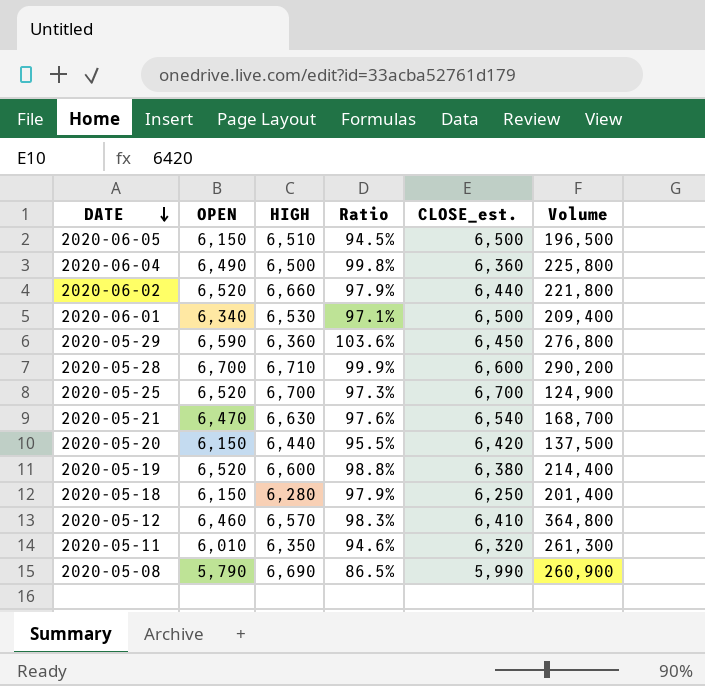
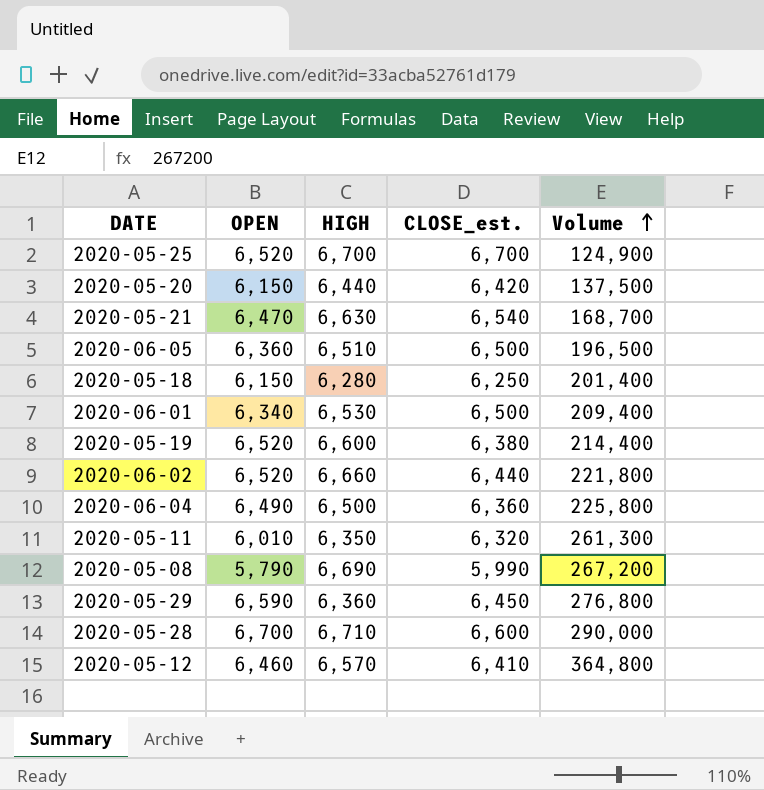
row order: DATE descending -> Volume ascending
column Ratio | formula: [OPEN] / [HIGH] -> none
2020-06-05 | OPEN: 6,150 -> 6,360
2020-05-08 | Volume: 260,900 -> 267,200
2020-05-28 | Volume: 290,200 -> 290,000

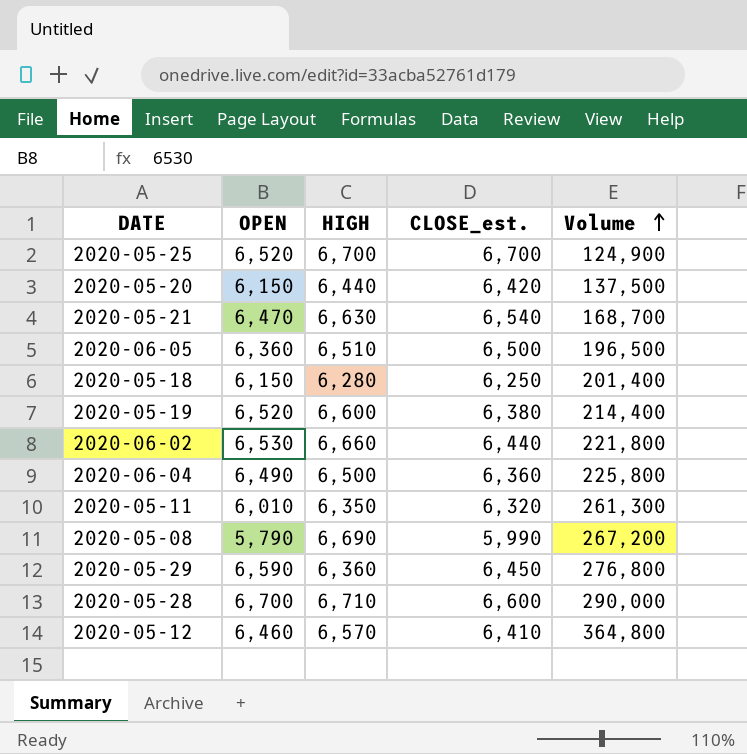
row 2020-06-01: 6,340 | 6,530 | 6,500 | 209,400 -> none
2020-06-02 | OPEN: 6,520 -> 6,530

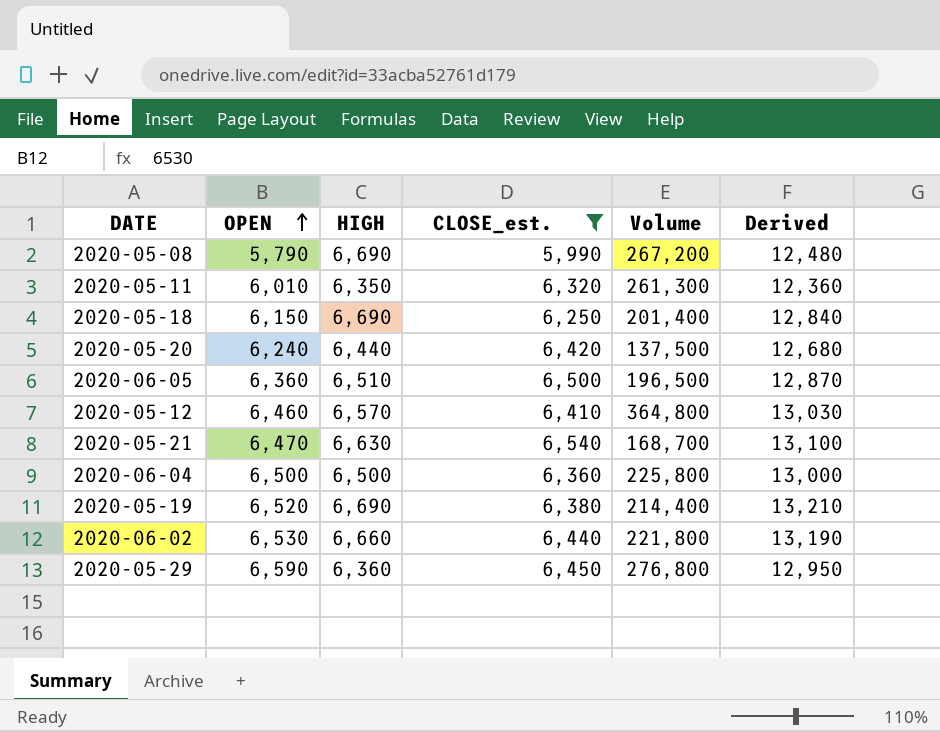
filter: none -> CLOSE_est. <= 6,540
row order: Volume ascending -> OPEN ascending
column Derived | formula: none -> [OPEN] + [HIGH]
2020-05-18 | HIGH: 6,280 -> 6,690
2020-05-20 | OPEN: 6,150 -> 6,240
2020-06-04 | OPEN: 6,490 -> 6,500
2020-05-19 | HIGH: 6,600 -> 6,690

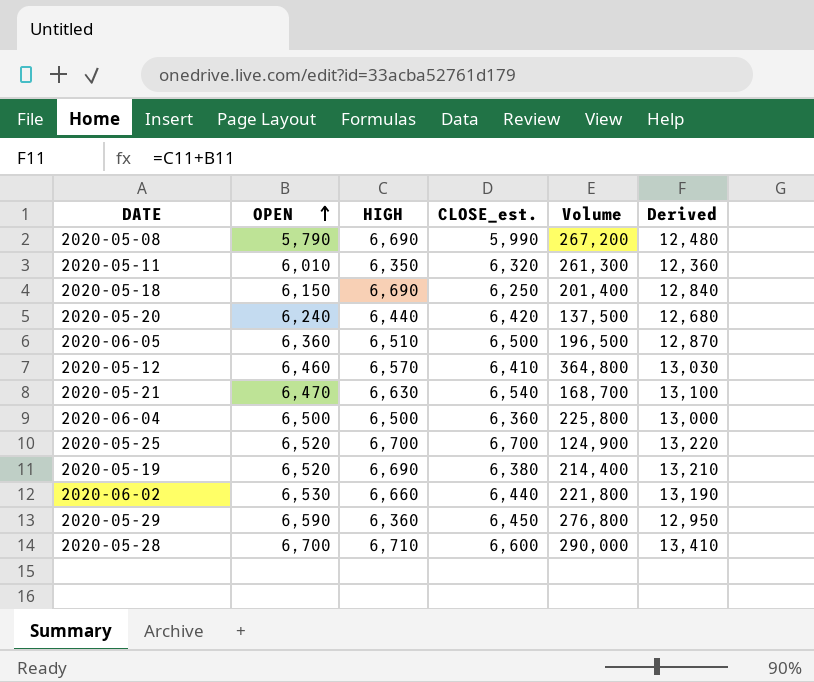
filter: CLOSE_est. <= 6,540 -> none

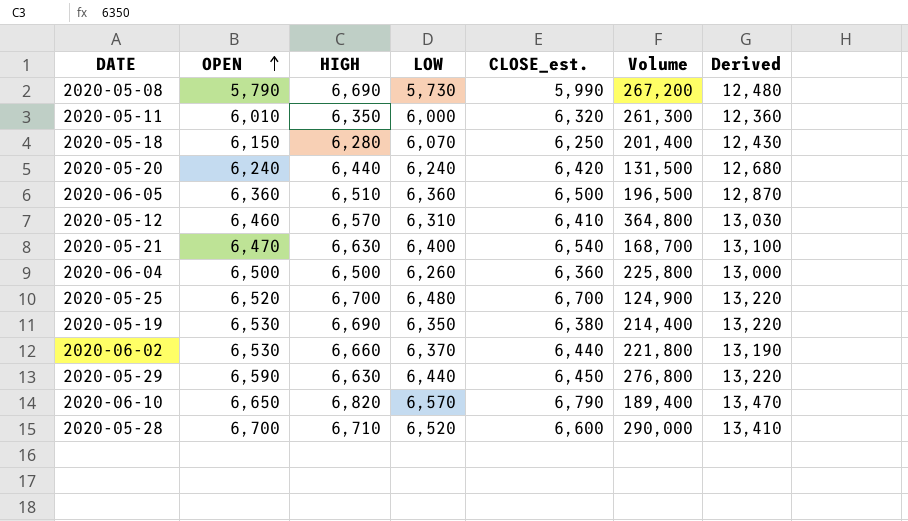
column LOW | position: none -> 4
2020-05-18 | HIGH: 6,690 -> 6,280
2020-05-18 | Derived: 12,840 -> 12,430
2020-05-20 | Volume: 137,500 -> 131,500
2020-05-19 | OPEN: 6,520 -> 6,530
2020-05-19 | Derived: 13,210 -> 13,220
2020-05-29 | HIGH: 6,360 -> 6,630
2020-05-29 | Derived: 12,950 -> 13,220
row 2020-06-10: none -> 6,650 | 6,820 | 6,570 | 6,790 | 189,400 | 13,470

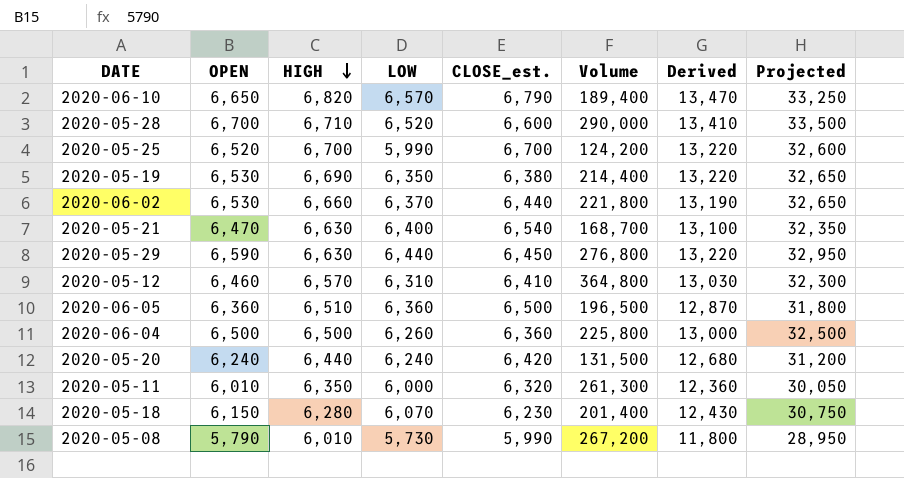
row order: OPEN ascending -> HIGH descending
column Projected | formula: none -> [OPEN] * 5
2020-05-25 | LOW: 6,480 -> 5,990
2020-05-25 | Volume: 124,900 -> 124,200
2020-05-18 | CLOSE_est.: 6,250 -> 6,230
2020-05-08 | HIGH: 6,690 -> 6,010
2020-05-08 | Derived: 12,480 -> 11,800

